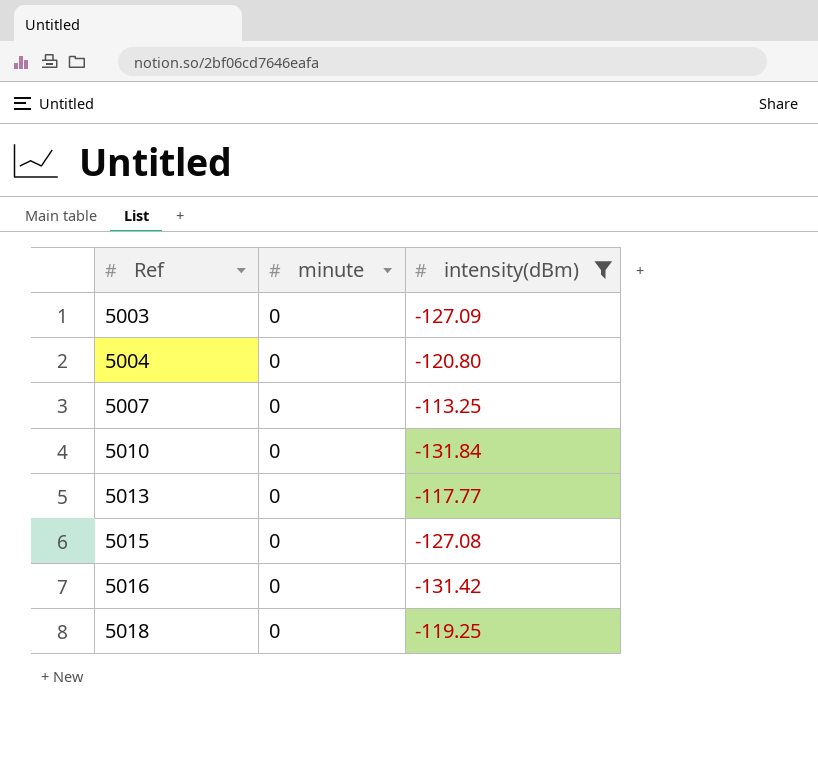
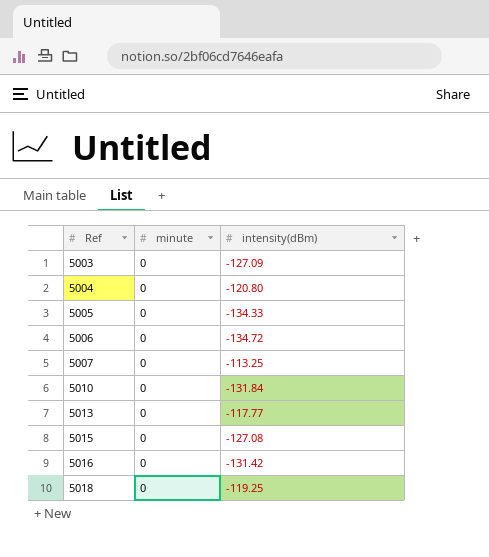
filter: intensity(dBm) >= -131.84 -> none

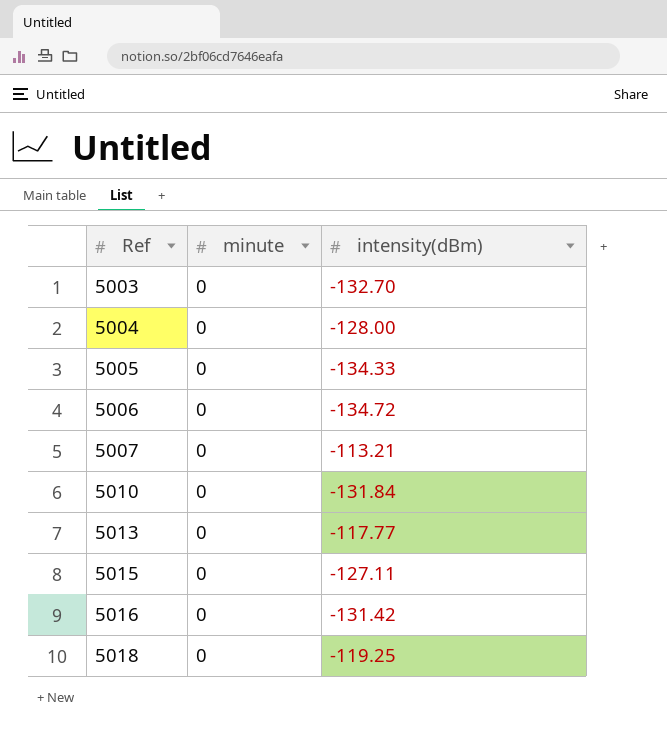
5003 | intensity(dBm): -127.09 -> -132.70
5004 | intensity(dBm): -120.80 -> -128.00
5007 | intensity(dBm): -113.25 -> -113.21
5015 | intensity(dBm): -127.08 -> -127.11

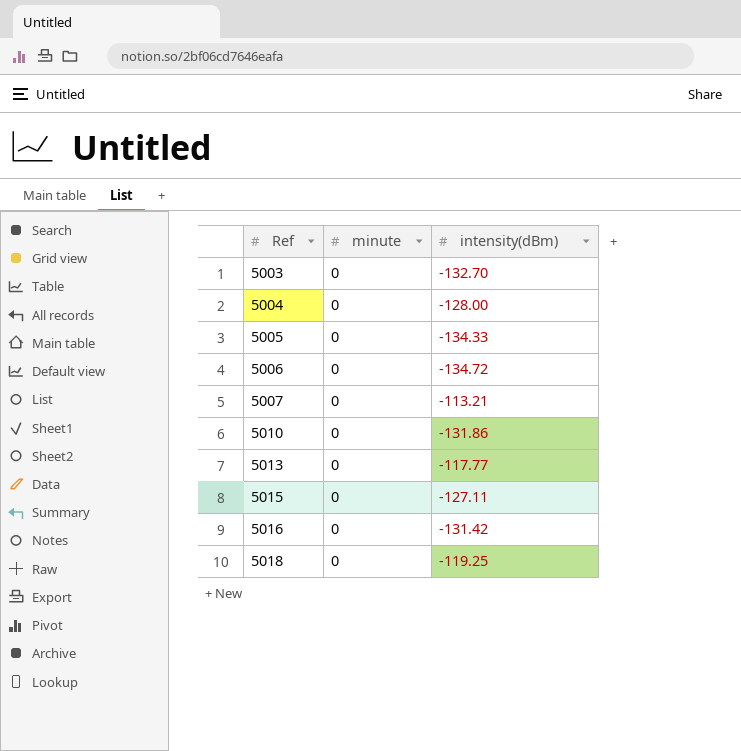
5010 | intensity(dBm): -131.84 -> -131.86

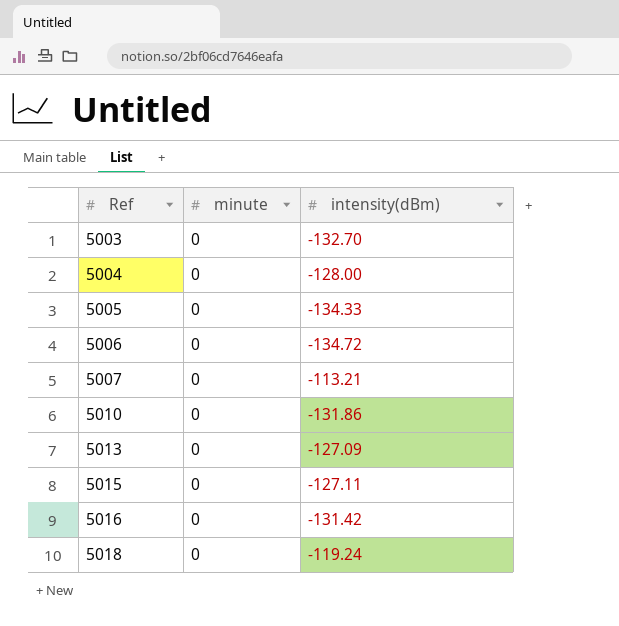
5013 | intensity(dBm): -117.77 -> -127.09
5018 | intensity(dBm): -119.25 -> -119.24

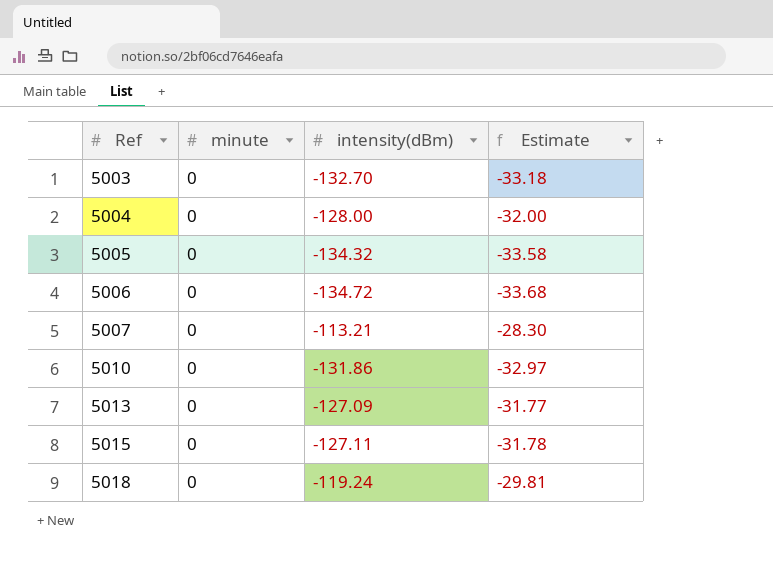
column Estimate | formula: none -> [intensity(dBm)] * 0.25
row 5016: 0 | -131.42 -> none
5005 | intensity(dBm): -134.33 -> -134.32

